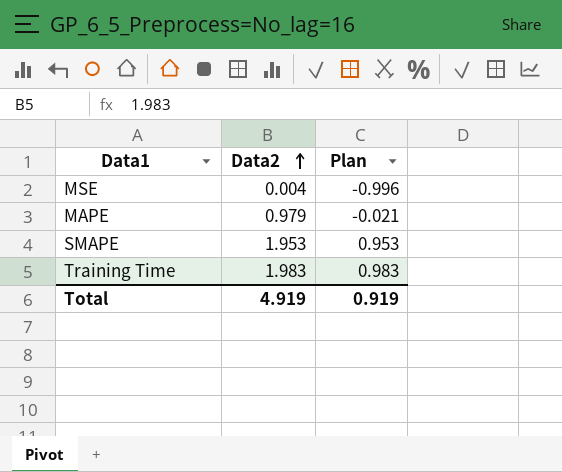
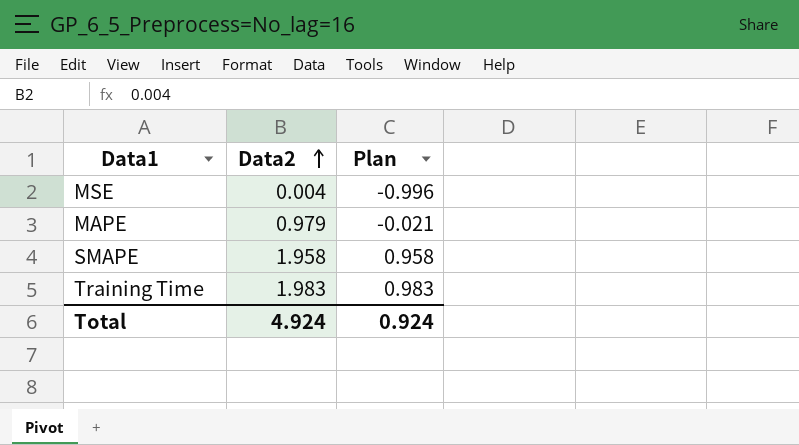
SMAPE | Data2: 1.953 -> 1.958
SMAPE | Plan: 0.953 -> 0.958
Total | Data2: 4.919 -> 4.924
Total | Plan: 0.919 -> 0.924

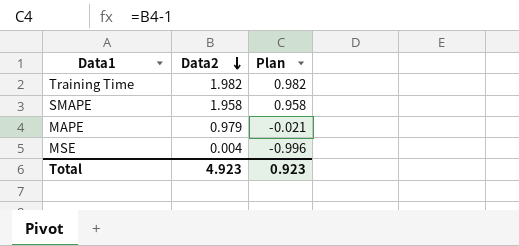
row order: Data2 ascending -> Data2 descending
Training Time | Data2: 1.983 -> 1.982
Training Time | Plan: 0.983 -> 0.982
Total | Data2: 4.924 -> 4.923
Total | Plan: 0.924 -> 0.923

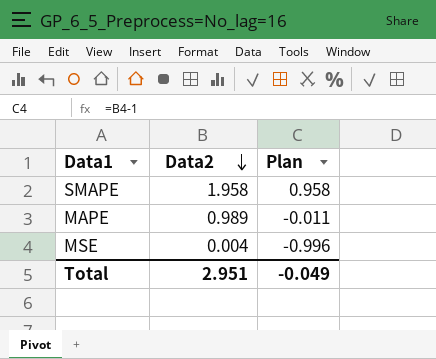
row Training Time: 1.982 | 0.982 -> none
MAPE | Data2: 0.979 -> 0.989
MAPE | Plan: -0.021 -> -0.011
Total | Data2: 4.923 -> 2.951
Total | Plan: 0.923 -> -0.049

